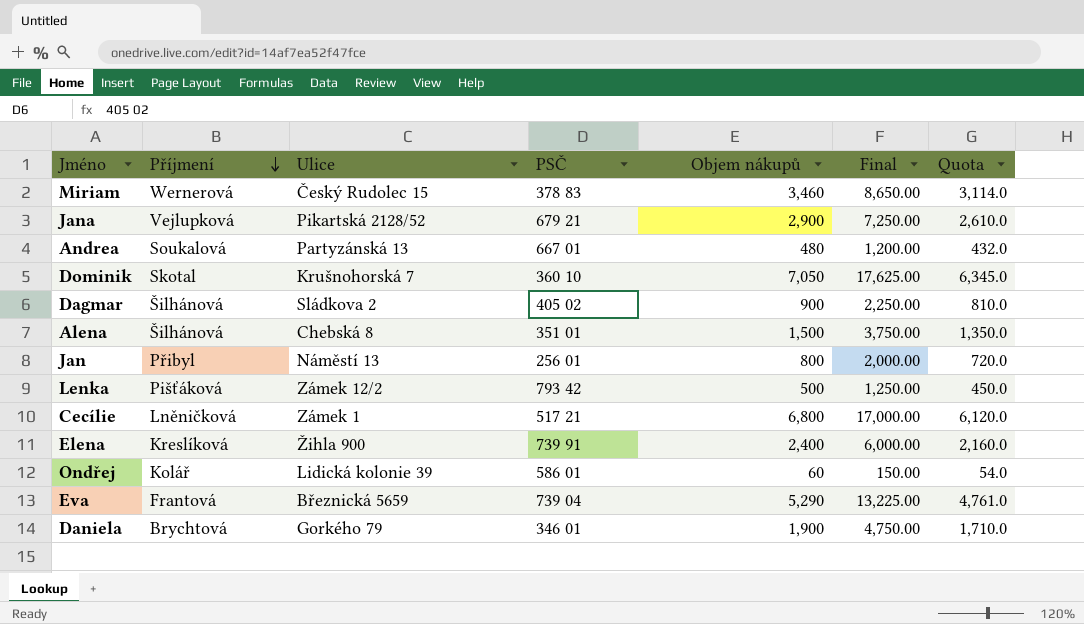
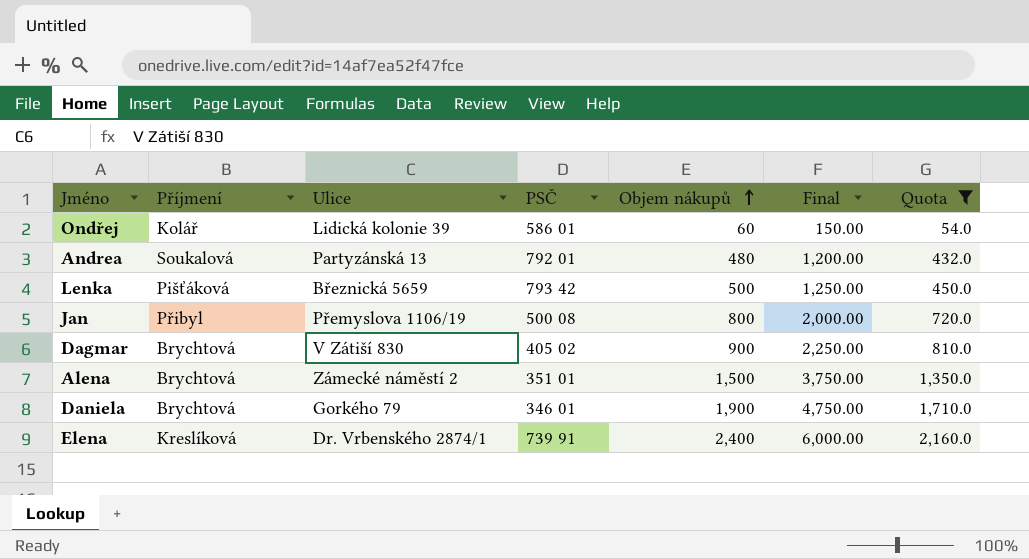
filter: none -> Quota <= 2,160.0
row order: Příjmení descending -> Objem nákupů ascending
Andrea | PSČ: 667 01 -> 792 01
Lenka | Ulice: Zámek 12/2 -> Březnická 5659
Jan | Ulice: Náměstí 13 -> Přemyslova 1106/19
Jan | PSČ: 256 01 -> 500 08
Dagmar | Příjmení: Šilhánová -> Brychtová
Dagmar | Ulice: Sládkova 2 -> V Zátiší 830
Alena | Příjmení: Šilhánová -> Brychtová
Alena | Ulice: Chebská 8 -> Zámecké náměstí 2
Elena | Ulice: Žihla 900 -> Dr. Vrbenského 2874/1

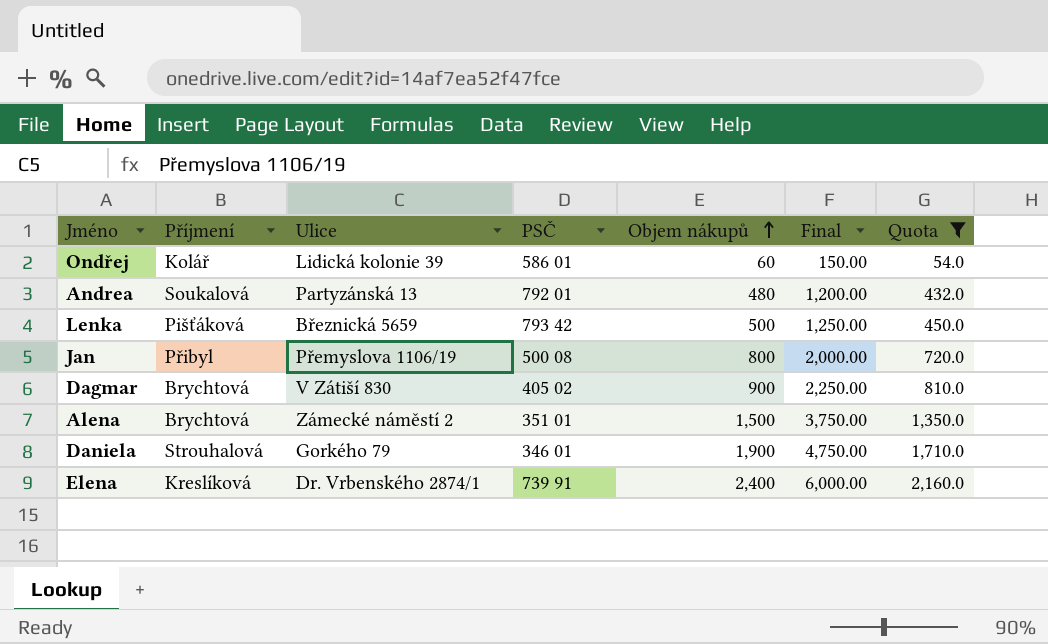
Daniela | Příjmení: Brychtová -> Strouhalová

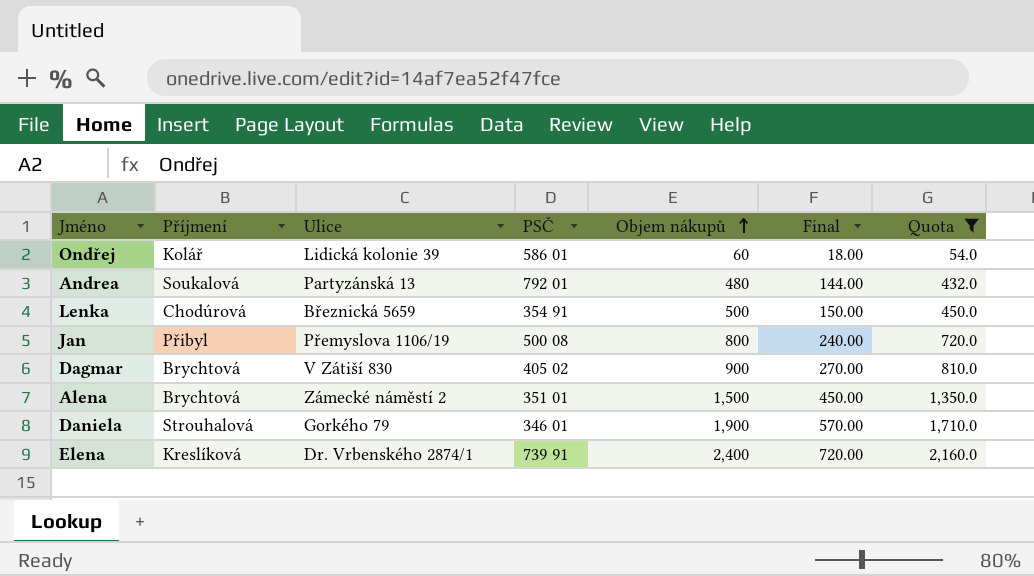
column Final | formula: [Objem nákupů] * 2.5 -> [Objem nákupů] * 0.3
Lenka | Příjmení: Pišťáková -> Chodúrová
Lenka | PSČ: 793 42 -> 354 91

